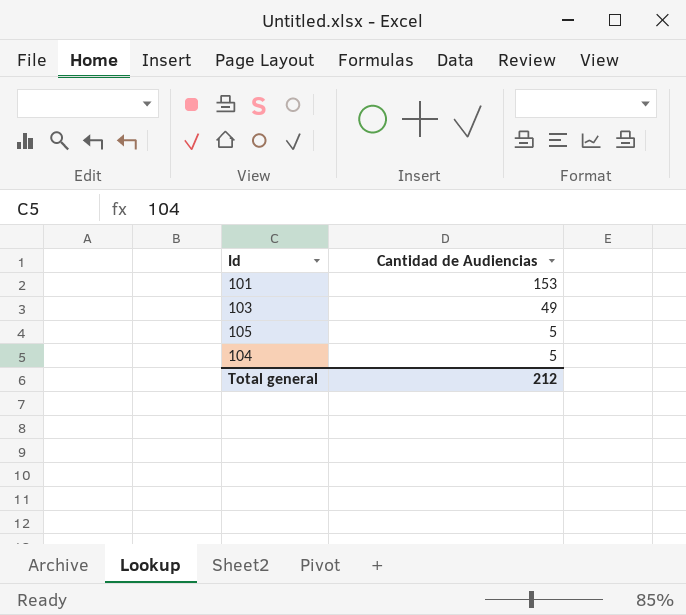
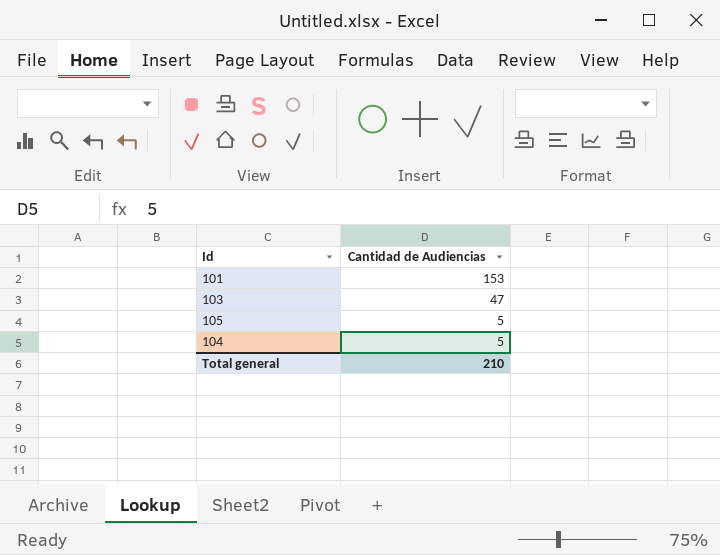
103 | Cantidad de Audiencias: 49 -> 47
Total general | Cantidad de Audiencias: 212 -> 210

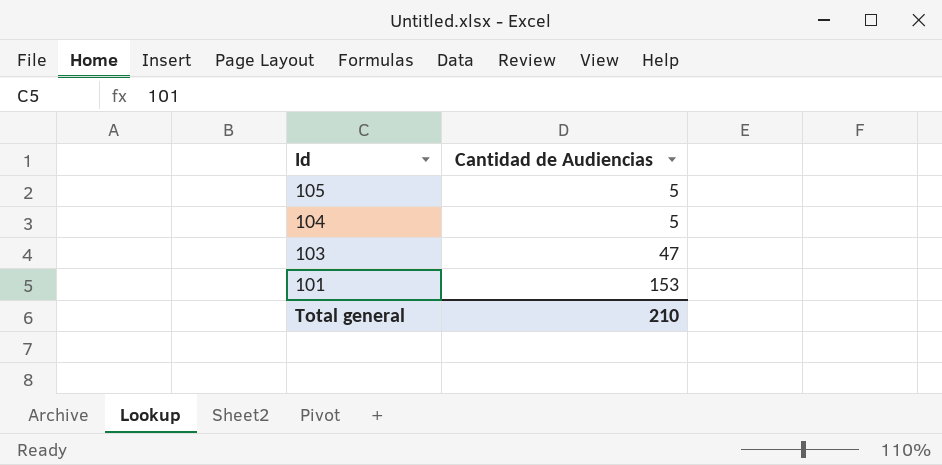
row order: Cantidad de Audiencias descending -> Id descending

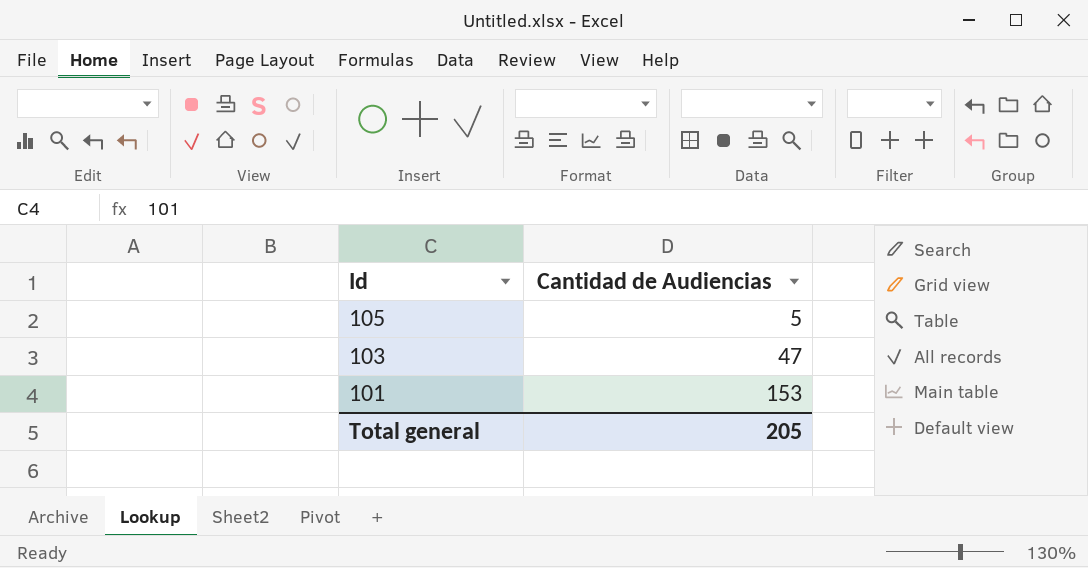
row 104: 5 -> none
Total general | Cantidad de Audiencias: 210 -> 205

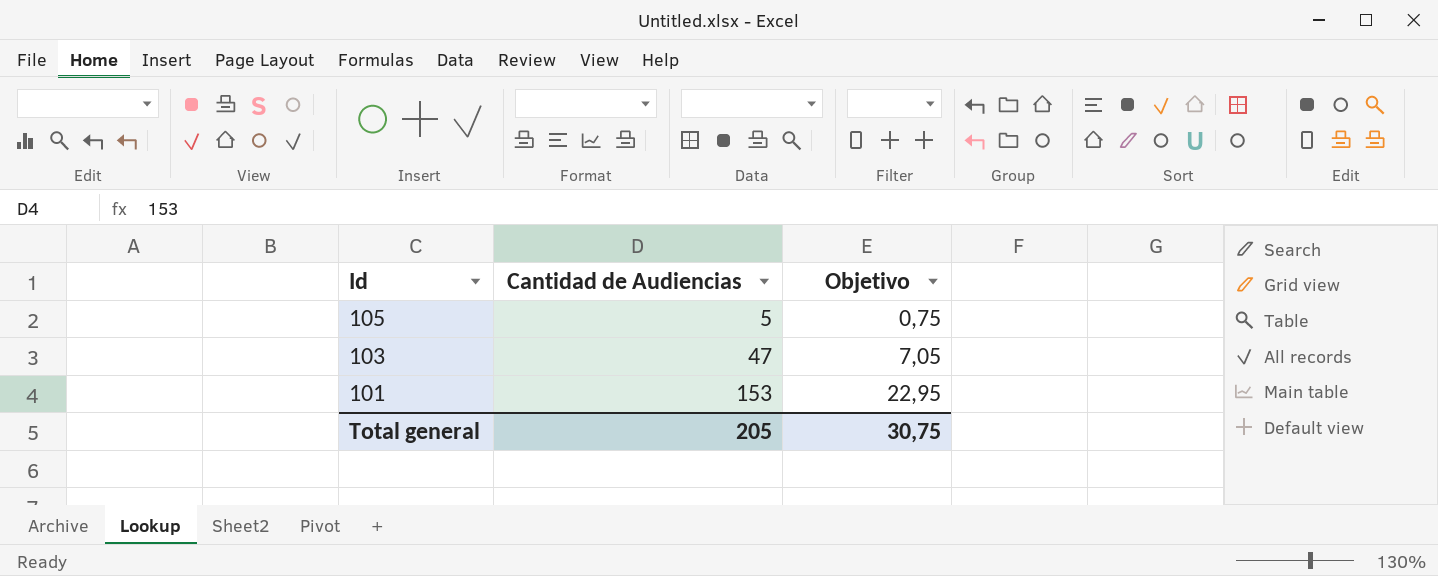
column Objetivo | formula: none -> [Cantidad de Audiencias] * 0,15

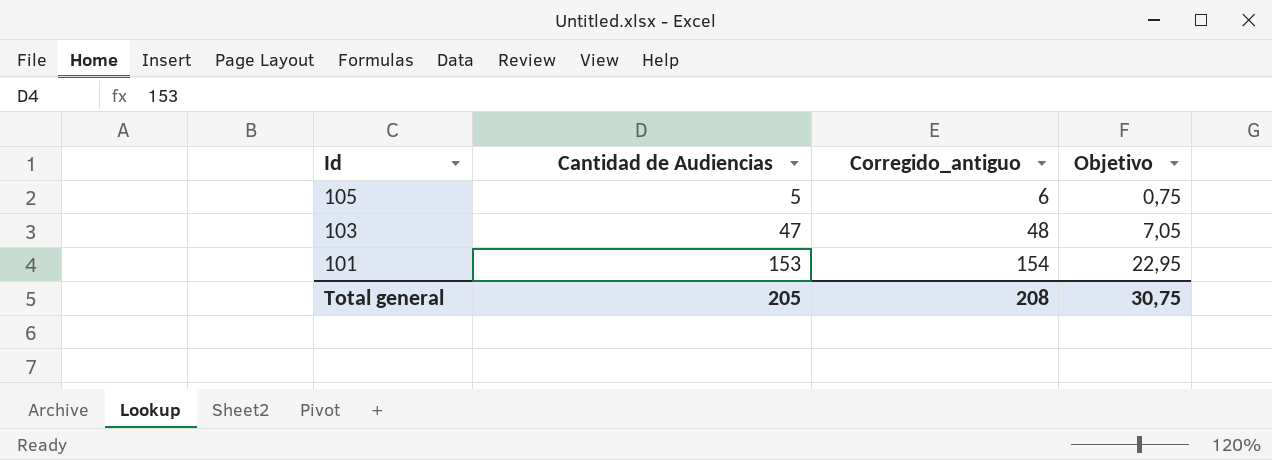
column Corregido_antiguo | formula: none -> [Cantidad de Audiencias] + 1

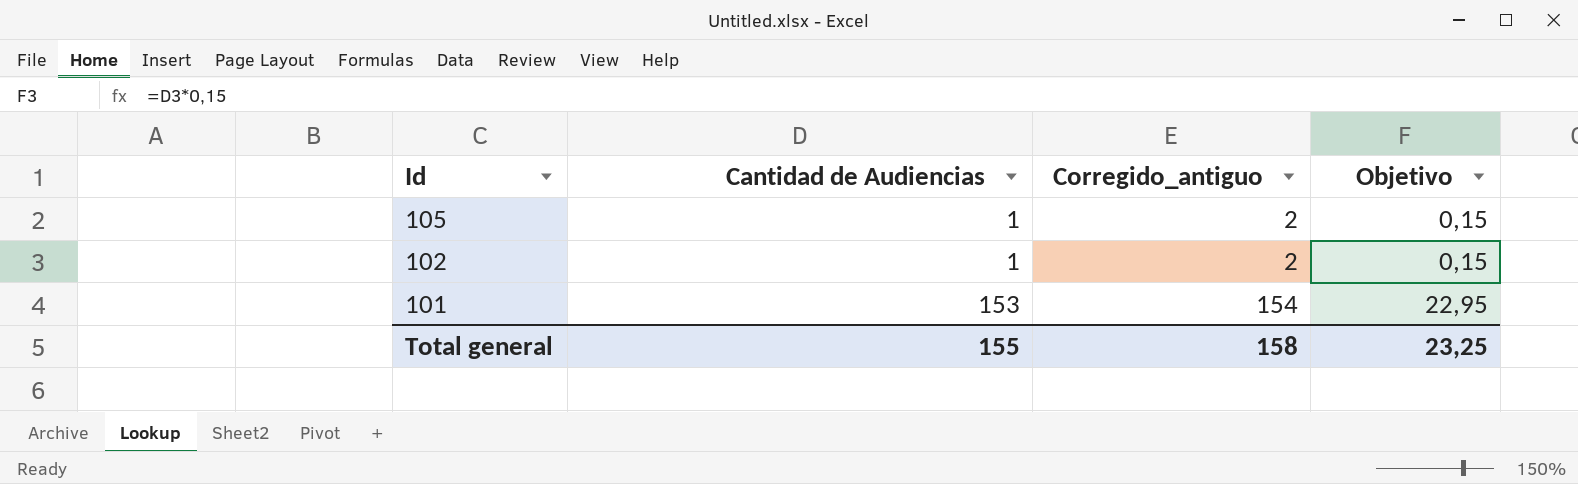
row 103: 47 | 48 | 7,05 -> none
105 | Cantidad de Audiencias: 5 -> 1
105 | Corregido_antiguo: 6 -> 2
105 | Objetivo: 0,75 -> 0,15
row 102: none -> 1 | 2 | 0,15
Total general | Cantidad de Audiencias: 205 -> 155
Total general | Corregido_antiguo: 208 -> 158
Total general | Objetivo: 30,75 -> 23,25

